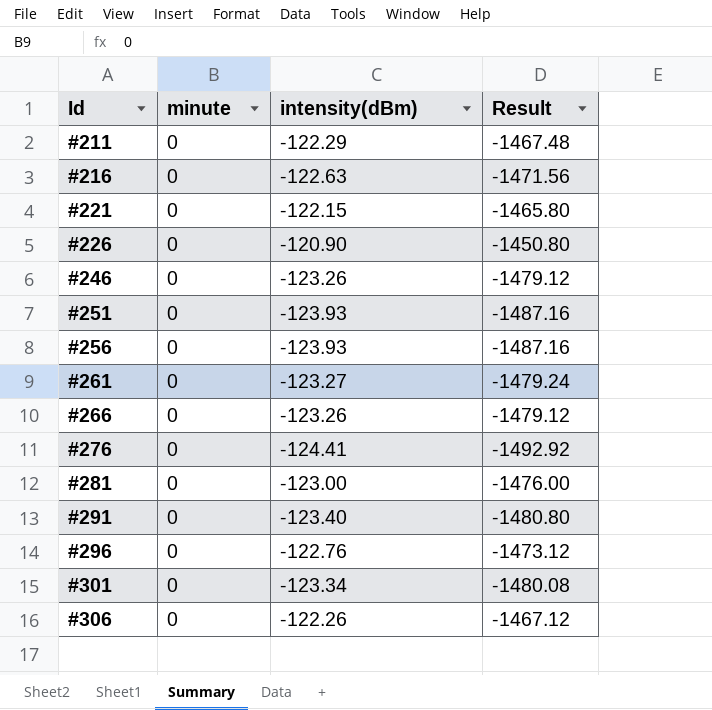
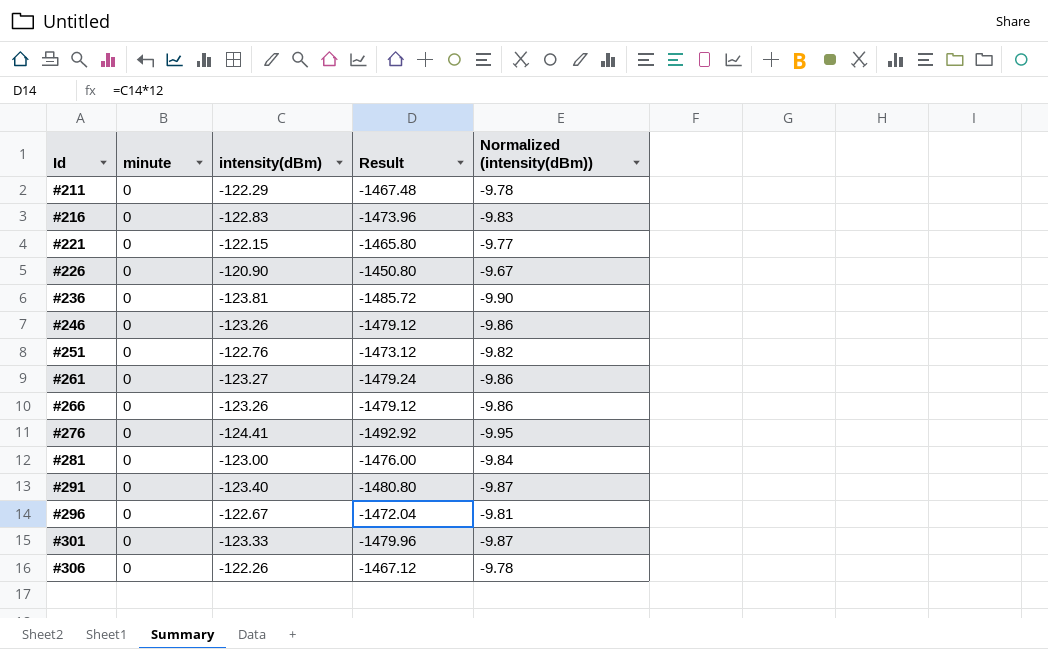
column Normalized (intensity(dBm)) | formula: none -> [intensity(dBm)] * 0.08
row #256: 0 | -123.93 | -1487.16 -> none
#216 | intensity(dBm): -122.63 -> -122.83
#216 | Result: -1471.56 -> -1473.96
row #236: none -> 0 | -123.81 | -1485.72 | -9.90
#251 | intensity(dBm): -123.93 -> -122.76
#251 | Result: -1487.16 -> -1473.12
#296 | intensity(dBm): -122.76 -> -122.67
#296 | Result: -1473.12 -> -1472.04
#301 | intensity(dBm): -123.34 -> -123.33
#301 | Result: -1480.08 -> -1479.96

